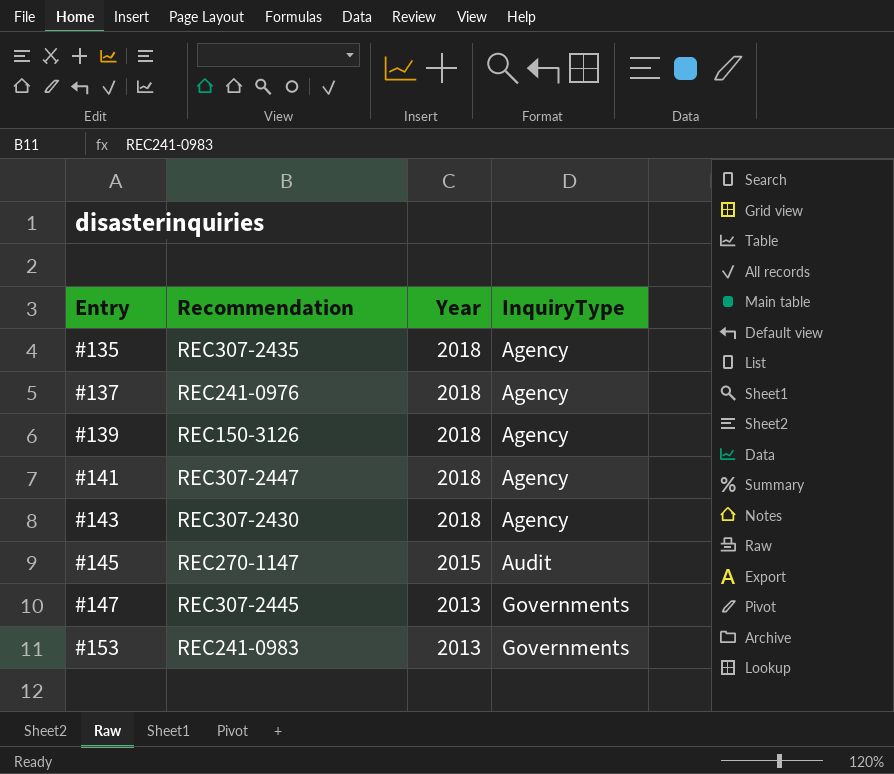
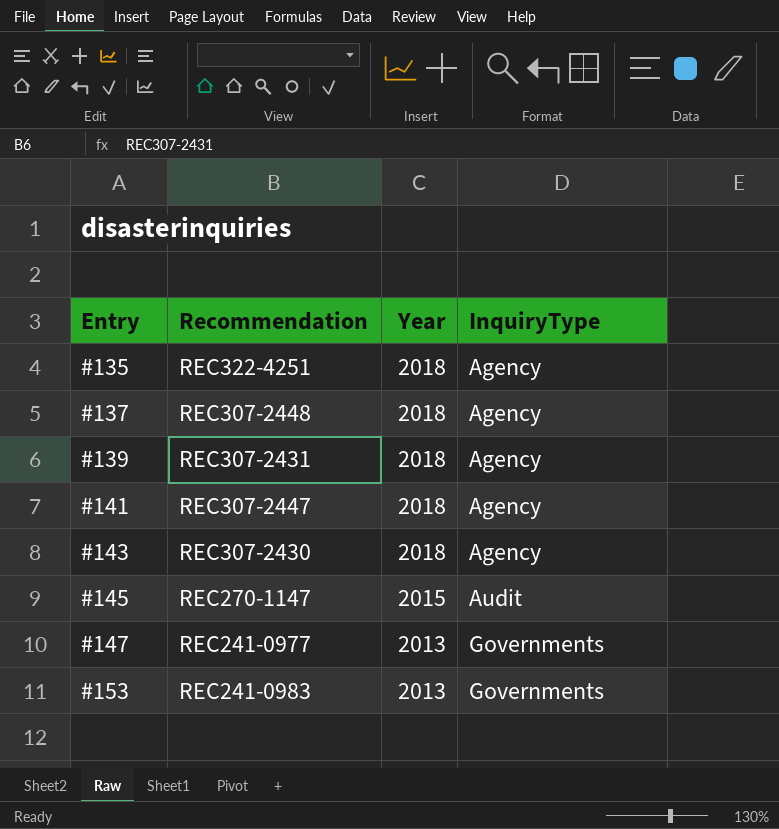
#135 | Recommendation: REC307-2435 -> REC322-4251
#137 | Recommendation: REC241-0976 -> REC307-2448
#139 | Recommendation: REC150-3126 -> REC307-2431
#147 | Recommendation: REC307-2445 -> REC241-0977

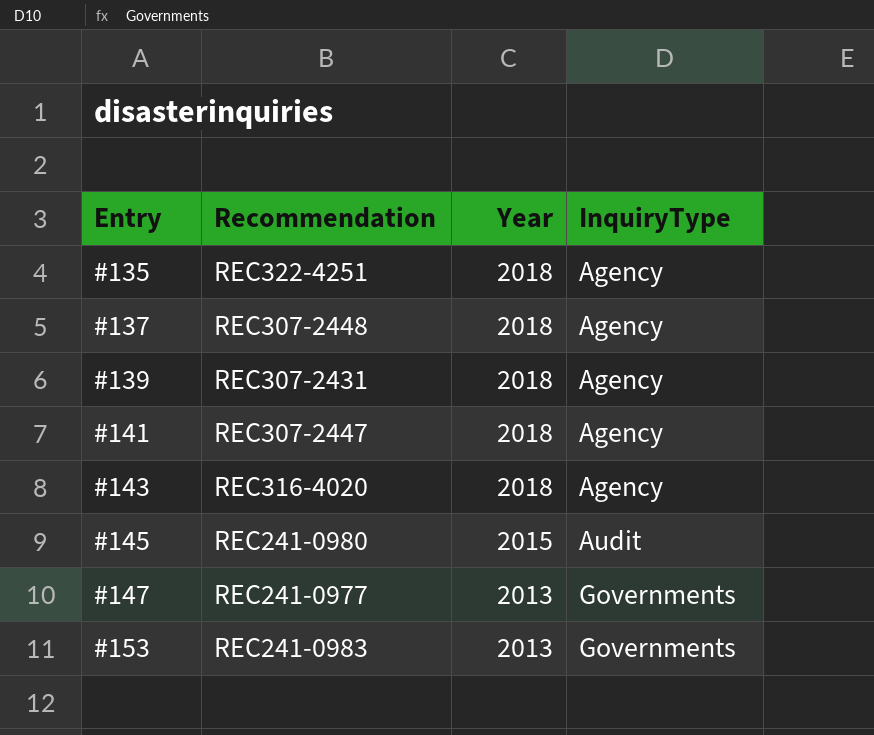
#143 | Recommendation: REC307-2430 -> REC316-4020
#145 | Recommendation: REC270-1147 -> REC241-0980

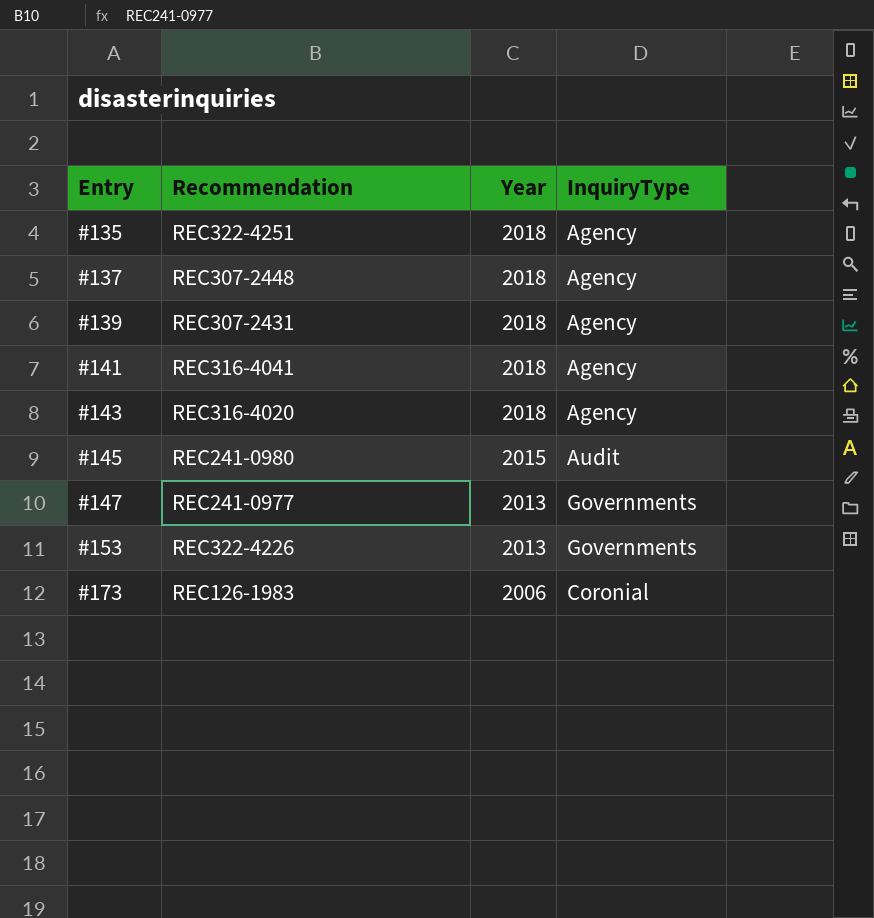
#141 | Recommendation: REC307-2447 -> REC316-4041
#153 | Recommendation: REC241-0983 -> REC322-4226
row #173: none -> REC126-1983 | 2006 | Coronial

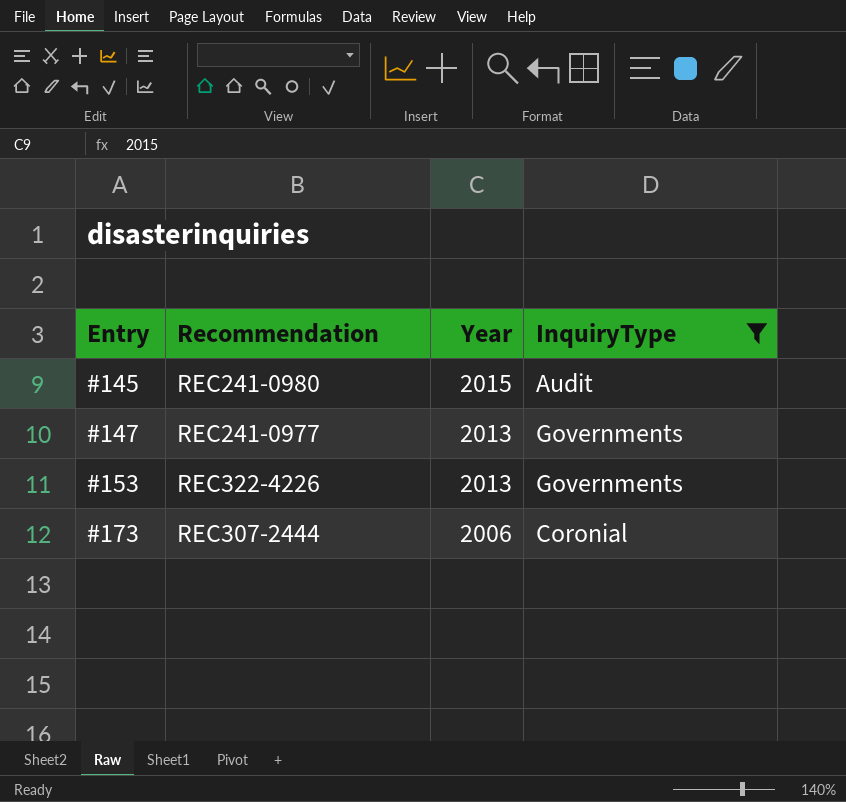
filter: none -> InquiryType != Agency
#173 | Recommendation: REC126-1983 -> REC307-2444

